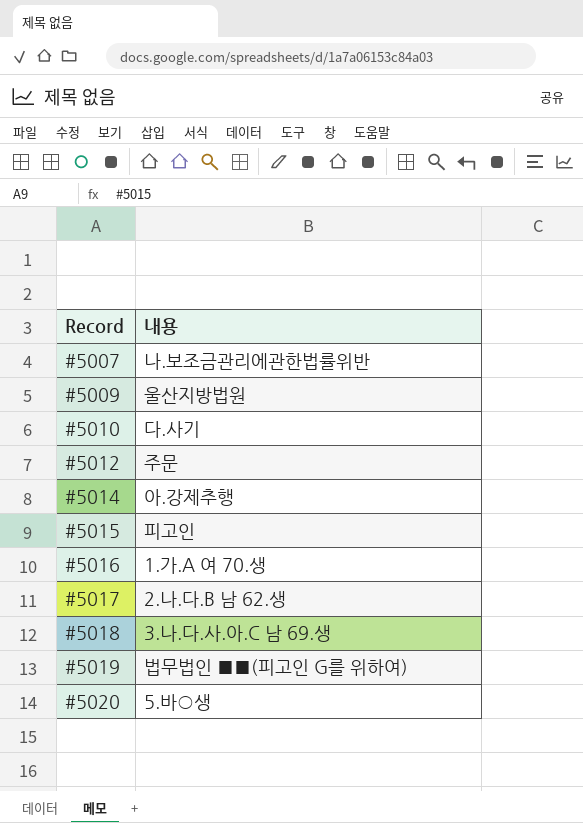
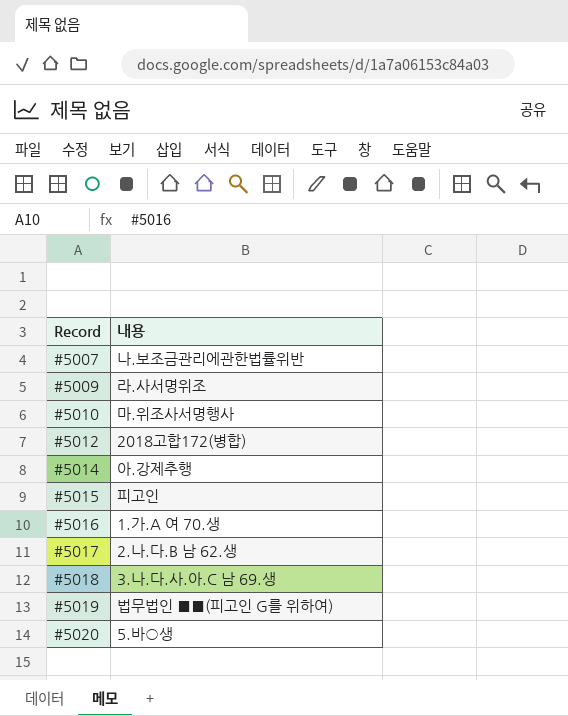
#5009 | 내용: 울산지방법원 -> 라.사서명위조
#5010 | 내용: 다.사기 -> 마.위조사서명행사
#5012 | 내용: 주문 -> 2018고합172(병합)

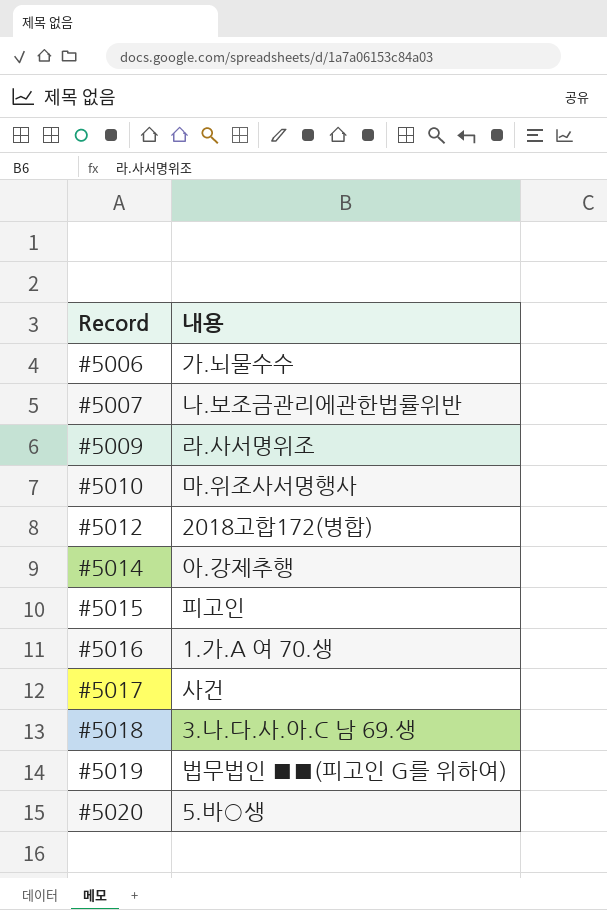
row #5006: none -> 가.뇌물수수
#5017 | 내용: 2.나.다.B 남 62.생 -> 사건

